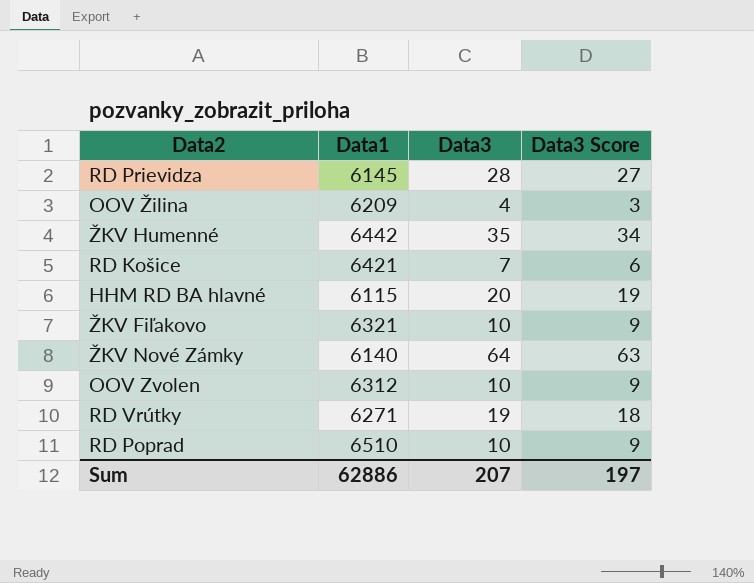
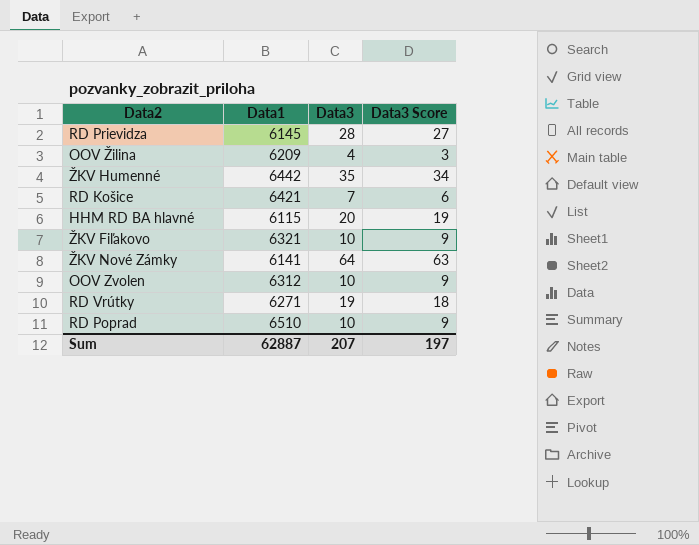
ŽKV Nové Zámky | Data1: 6140 -> 6141
Sum | Data1: 62886 -> 62887

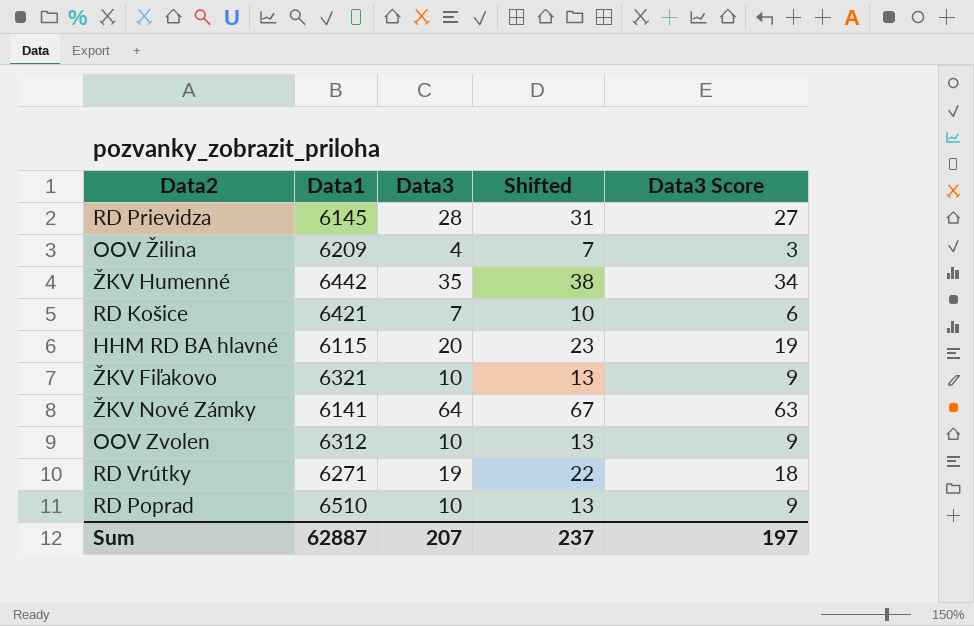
column Shifted | formula: none -> [Data3] + 3

